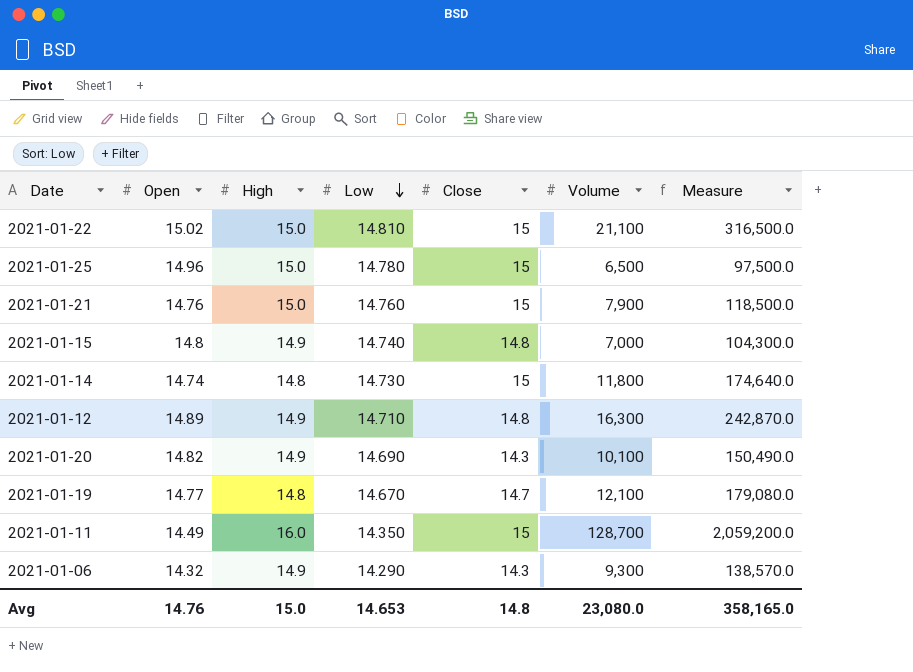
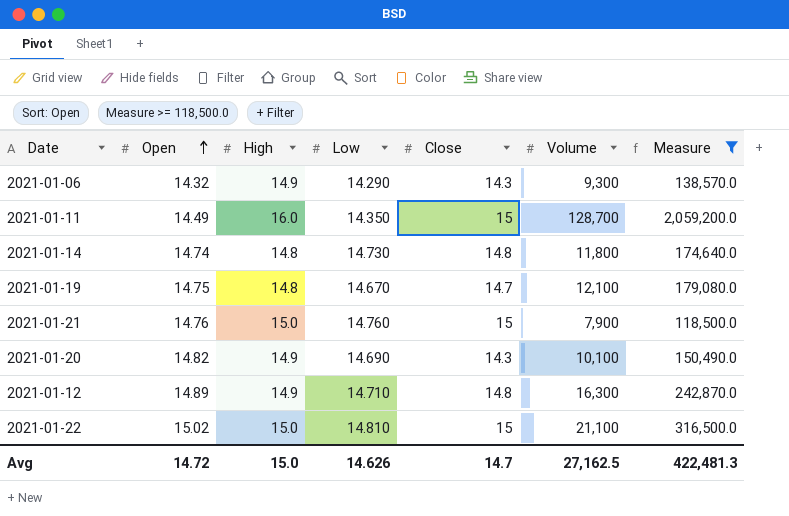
filter: none -> Measure >= 118,500.0
row order: Low descending -> Open ascending
2021-01-14 | Close: 15 -> 14.8
2021-01-19 | Open: 14.77 -> 14.75
Avg | Open: 14.76 -> 14.72
Avg | Low: 14.653 -> 14.626
Avg | Close: 14.8 -> 14.7
Avg | Volume: 23,080.0 -> 27,162.5
Avg | Measure: 358,165.0 -> 422,481.3

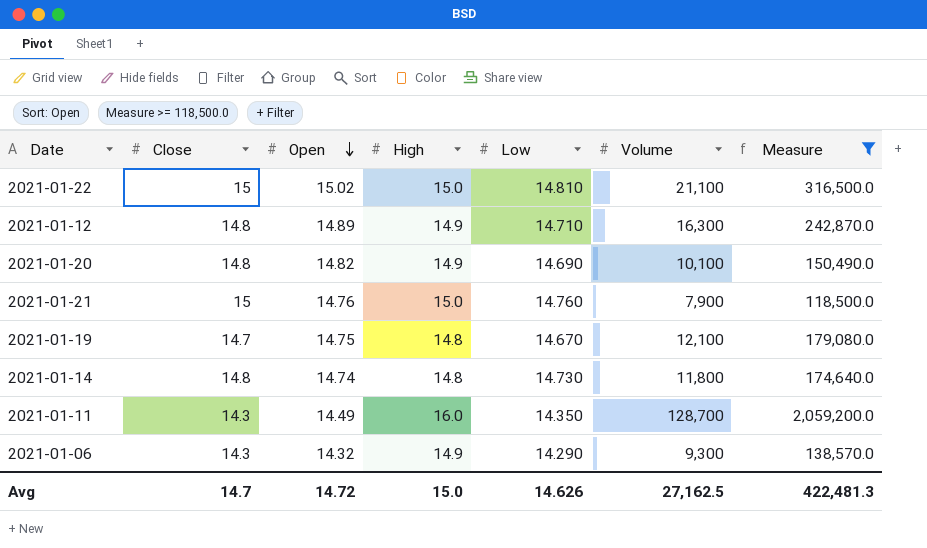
row order: Open ascending -> Open descending
column Close | position: 5 -> 2
2021-01-20 | Close: 14.3 -> 14.8
2021-01-11 | Close: 15 -> 14.3

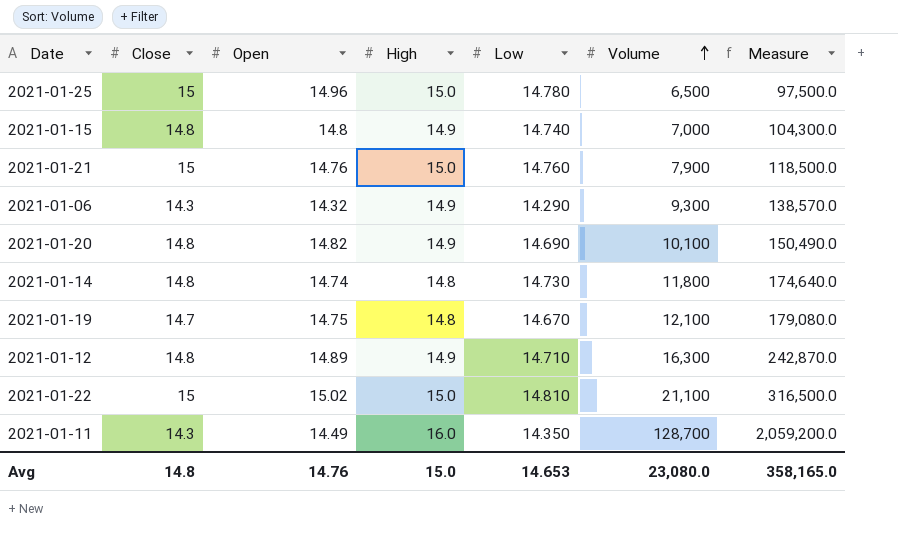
filter: Measure >= 118,500.0 -> none
row order: Open descending -> Volume ascending
Avg | Close: 14.7 -> 14.8
Avg | Open: 14.72 -> 14.76
Avg | Low: 14.626 -> 14.653
Avg | Volume: 27,162.5 -> 23,080.0
Avg | Measure: 422,481.3 -> 358,165.0

